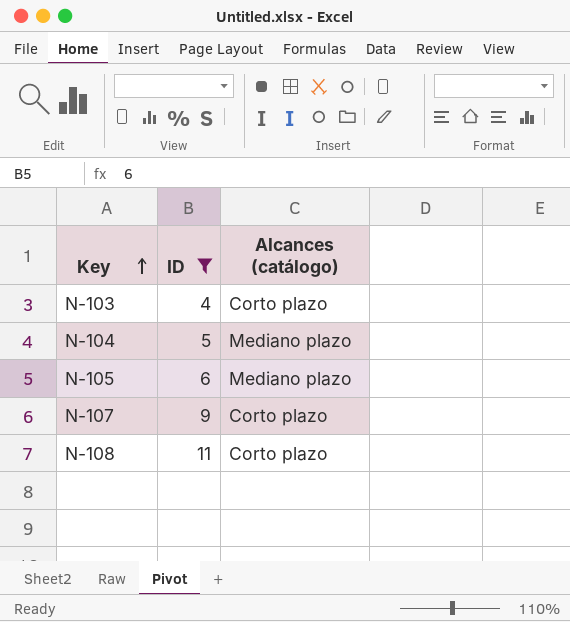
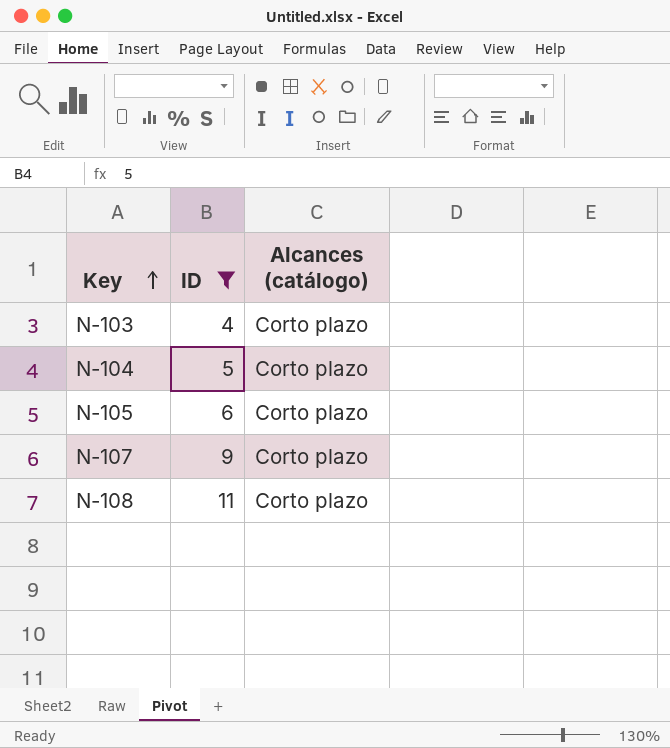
N-104 | Alcances (catálogo): Mediano plazo -> Corto plazo
N-105 | Alcances (catálogo): Mediano plazo -> Corto plazo

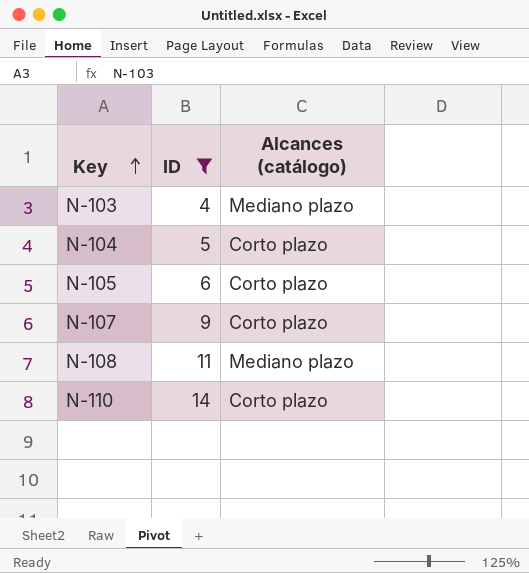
N-103 | Alcances (catálogo): Corto plazo -> Mediano plazo
N-108 | Alcances (catálogo): Corto plazo -> Mediano plazo
row N-110: none -> 14 | Corto plazo

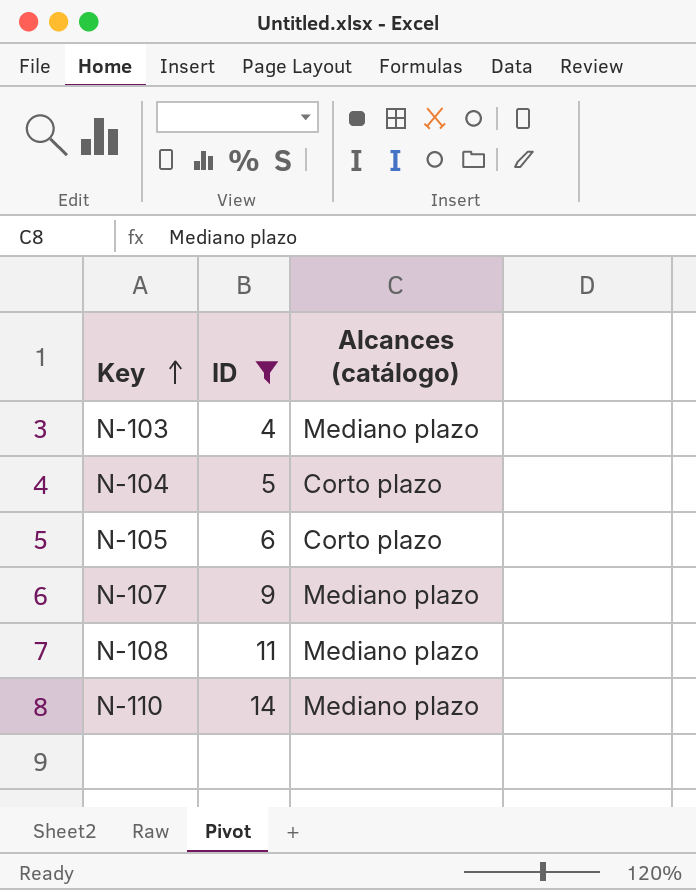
N-107 | Alcances (catálogo): Corto plazo -> Mediano plazo
N-110 | Alcances (catálogo): Corto plazo -> Mediano plazo

